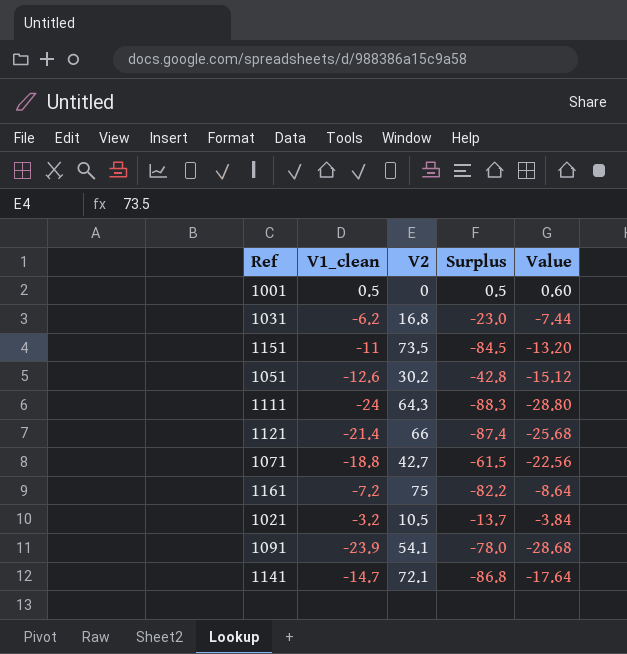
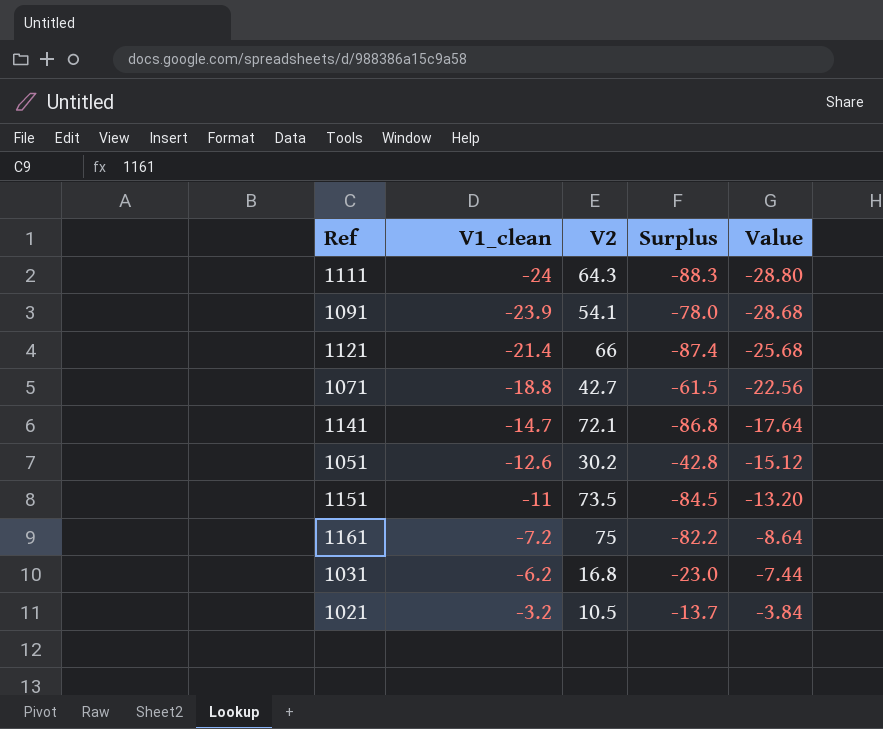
row order: none -> V1_clean ascending
row 1001: 0.5 | 0 | 0.5 | 0.60 -> none

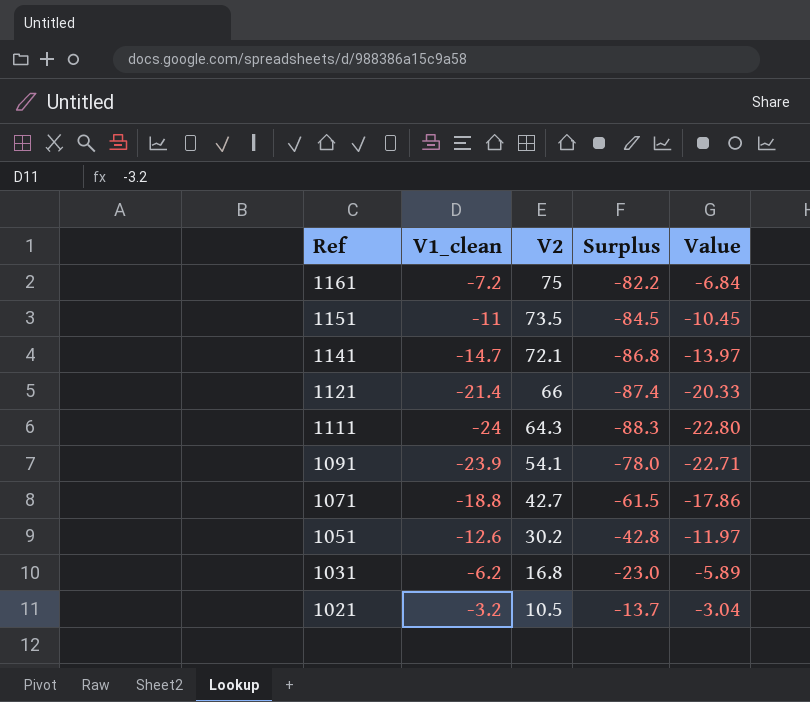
row order: V1_clean ascending -> Ref descending
column Value | formula: [V1_clean] * 1.2 -> [V1_clean] * 0.95

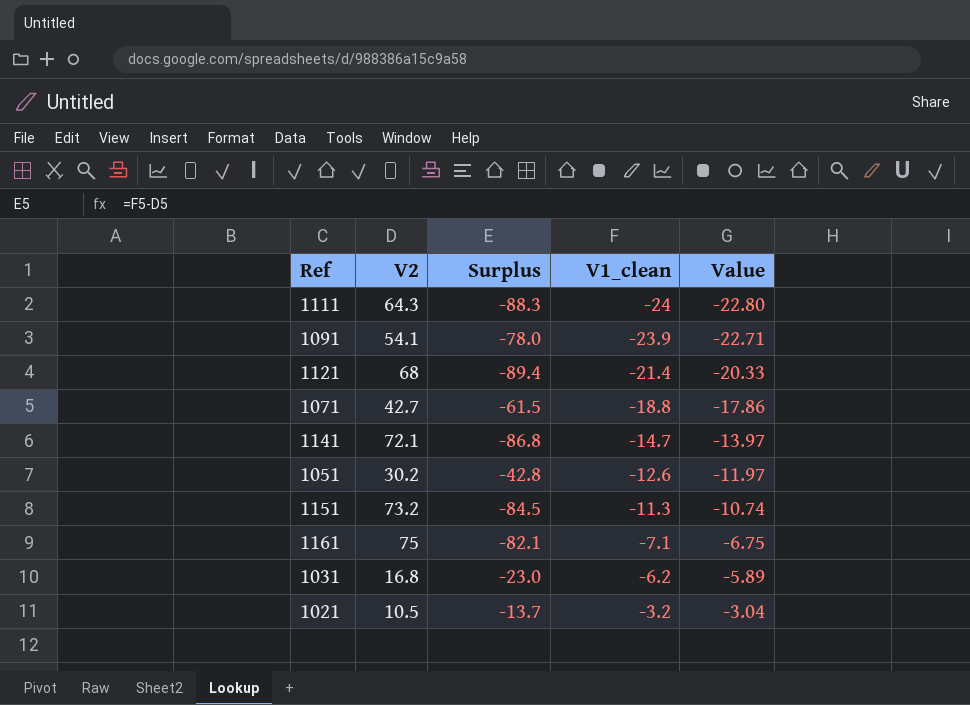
row order: Ref descending -> V1_clean ascending
column V1_clean | position: 2 -> 4
1121 | V2: 66 -> 68
1121 | Surplus: -87.4 -> -89.4
1151 | V2: 73.5 -> 73.2
1151 | V1_clean: -11 -> -11.3
1151 | Value: -10.45 -> -10.74
1161 | Surplus: -82.2 -> -82.1
1161 | V1_clean: -7.2 -> -7.1
1161 | Value: -6.84 -> -6.75

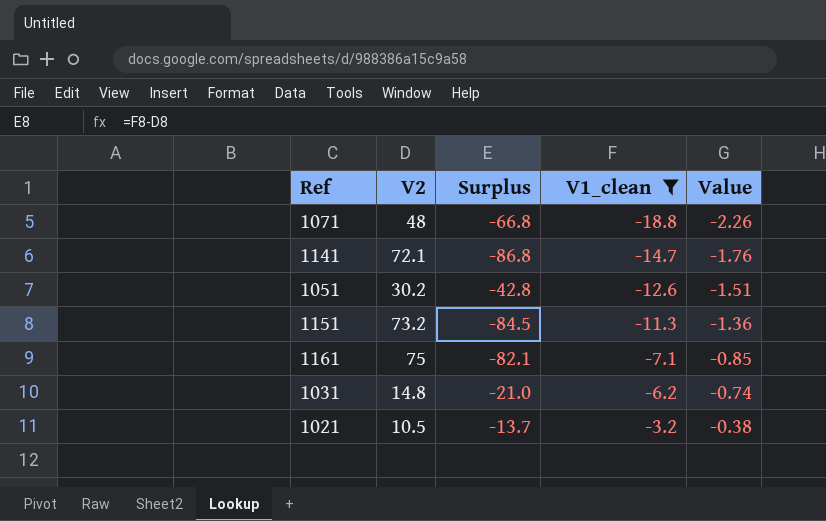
filter: none -> V1_clean >= -18.8
column Value | formula: [V1_clean] * 0.95 -> [V1_clean] * 0.12
1071 | V2: 42.7 -> 48
1071 | Surplus: -61.5 -> -66.8
1031 | V2: 16.8 -> 14.8
1031 | Surplus: -23.0 -> -21.0

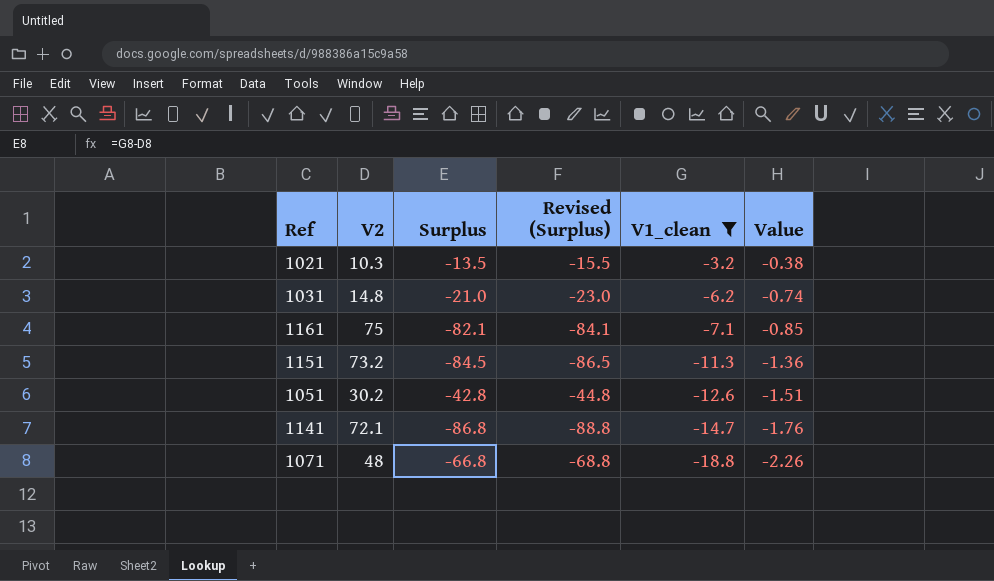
row order: V1_clean ascending -> V1_clean descending
column Revised (Surplus) | formula: none -> [Surplus] - 2
1021 | V2: 10.5 -> 10.3
1021 | Surplus: -13.7 -> -13.5

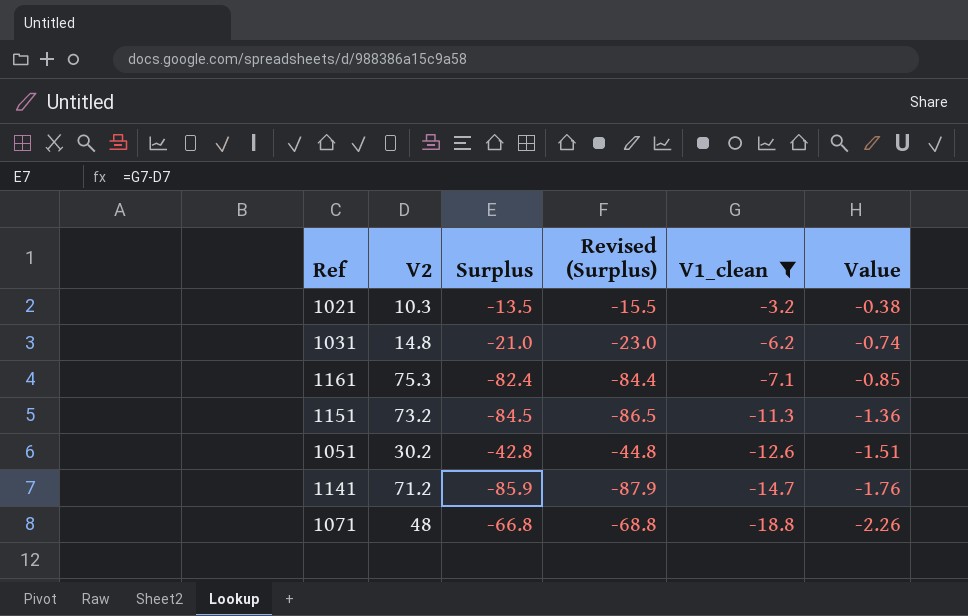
1161 | V2: 75 -> 75.3
1161 | Surplus: -82.1 -> -82.4
1161 | Revised (Surplus): -84.1 -> -84.4
1141 | V2: 72.1 -> 71.2
1141 | Surplus: -86.8 -> -85.9
1141 | Revised (Surplus): -88.8 -> -87.9

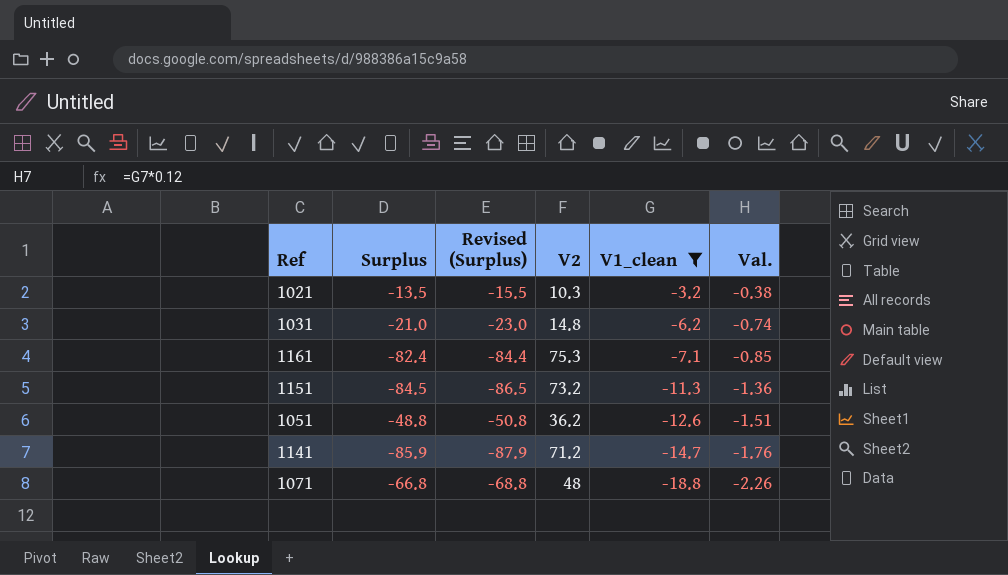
column V2 | position: 2 -> 4
column name: Value -> Val.
1051 | Surplus: -42.8 -> -48.8
1051 | Revised (Surplus): -44.8 -> -50.8
1051 | V2: 30.2 -> 36.2

